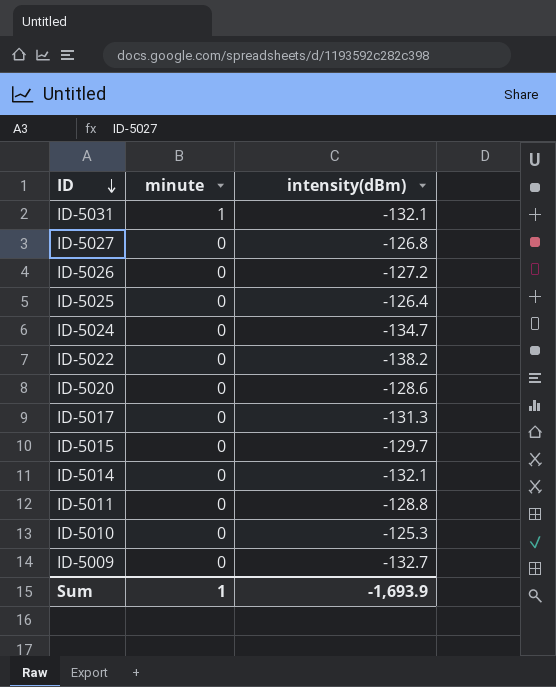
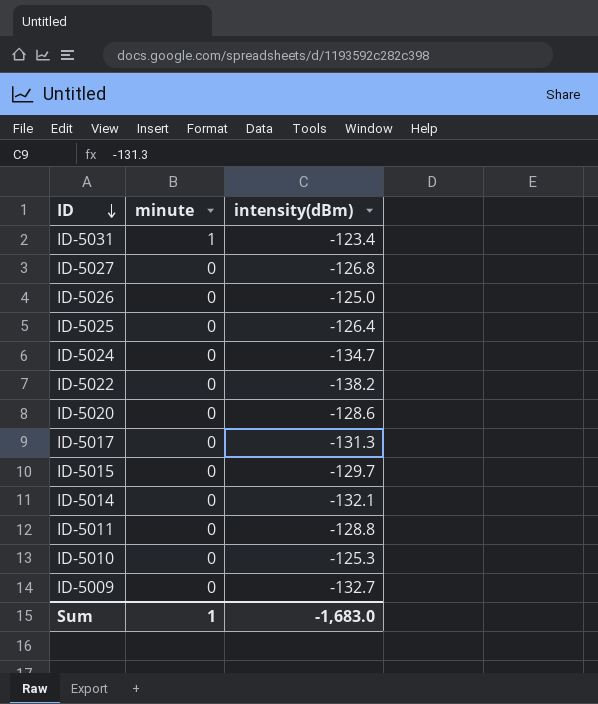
ID-5031 | intensity(dBm): -132.1 -> -123.4
ID-5026 | intensity(dBm): -127.2 -> -125.0
Sum | intensity(dBm): -1,693.9 -> -1,683.0

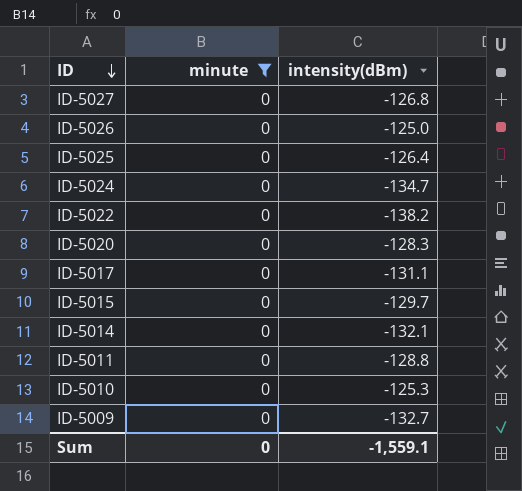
filter: none -> minute = 0
ID-5020 | intensity(dBm): -128.6 -> -128.3
ID-5017 | intensity(dBm): -131.3 -> -131.1
Sum | minute: 1 -> 0
Sum | intensity(dBm): -1,683.0 -> -1,559.1

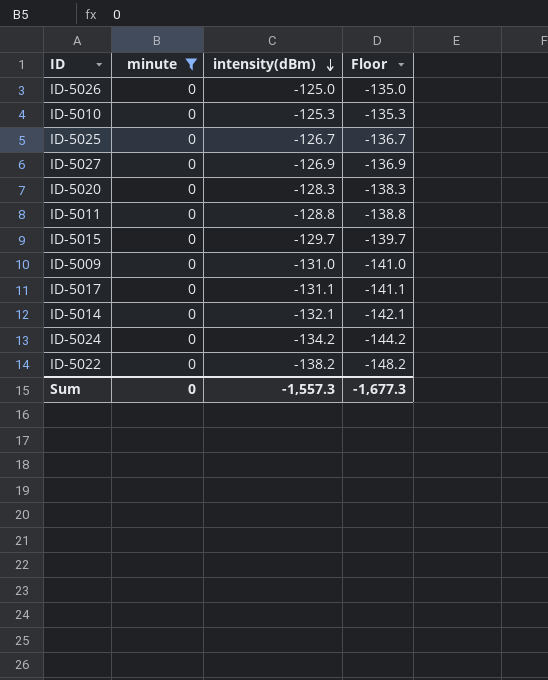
row order: ID descending -> intensity(dBm) descending
column Floor | formula: none -> [intensity(dBm)] - 10
ID-5025 | intensity(dBm): -126.4 -> -126.7
ID-5027 | intensity(dBm): -126.8 -> -126.9
ID-5009 | intensity(dBm): -132.7 -> -131.0
ID-5024 | intensity(dBm): -134.7 -> -134.2
Sum | intensity(dBm): -1,559.1 -> -1,557.3

